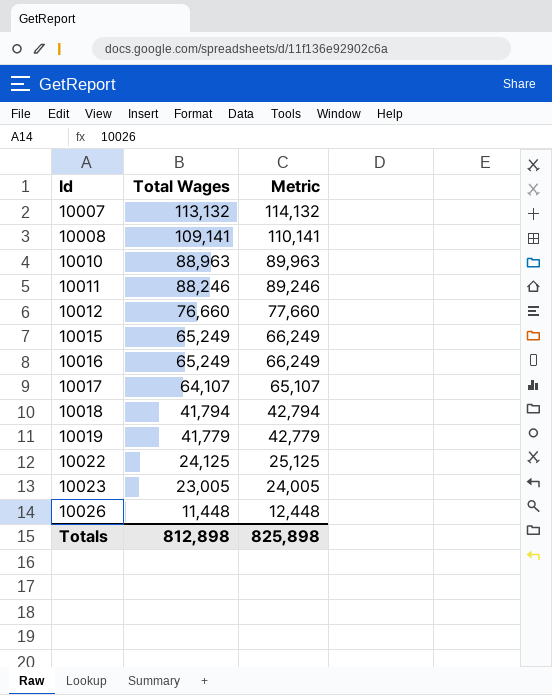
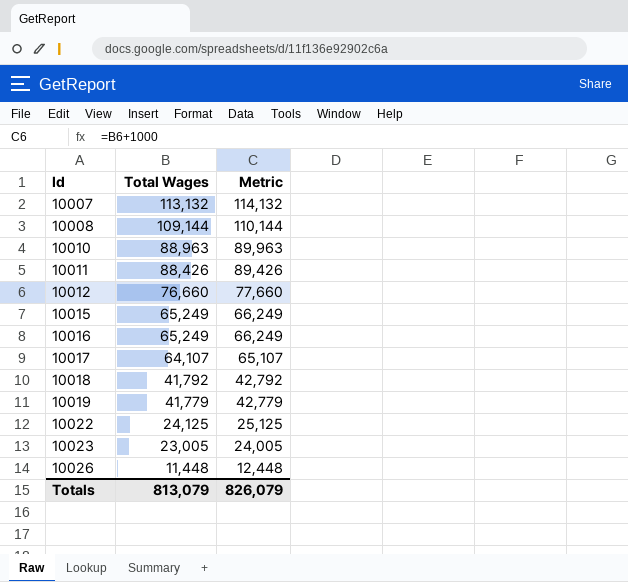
10008 | Total Wages: 109,141 -> 109,144
10008 | Metric: 110,141 -> 110,144
10011 | Total Wages: 88,246 -> 88,426
10011 | Metric: 89,246 -> 89,426
10018 | Total Wages: 41,794 -> 41,792
10018 | Metric: 42,794 -> 42,792
Totals | Total Wages: 812,898 -> 813,079
Totals | Metric: 825,898 -> 826,079

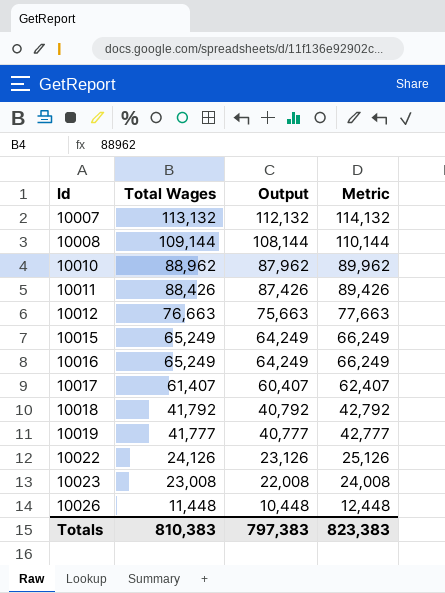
column Output | formula: none -> [Total Wages] - 1000
10010 | Total Wages: 88,963 -> 88,962
10010 | Metric: 89,963 -> 89,962
10012 | Total Wages: 76,660 -> 76,663
10012 | Metric: 77,660 -> 77,663
10017 | Total Wages: 64,107 -> 61,407
10017 | Metric: 65,107 -> 62,407
10019 | Total Wages: 41,779 -> 41,777
10019 | Metric: 42,779 -> 42,777
10022 | Total Wages: 24,125 -> 24,126
10022 | Metric: 25,125 -> 25,126
10023 | Total Wages: 23,005 -> 23,008
10023 | Metric: 24,005 -> 24,008
Totals | Total Wages: 813,079 -> 810,383
Totals | Metric: 826,079 -> 823,383

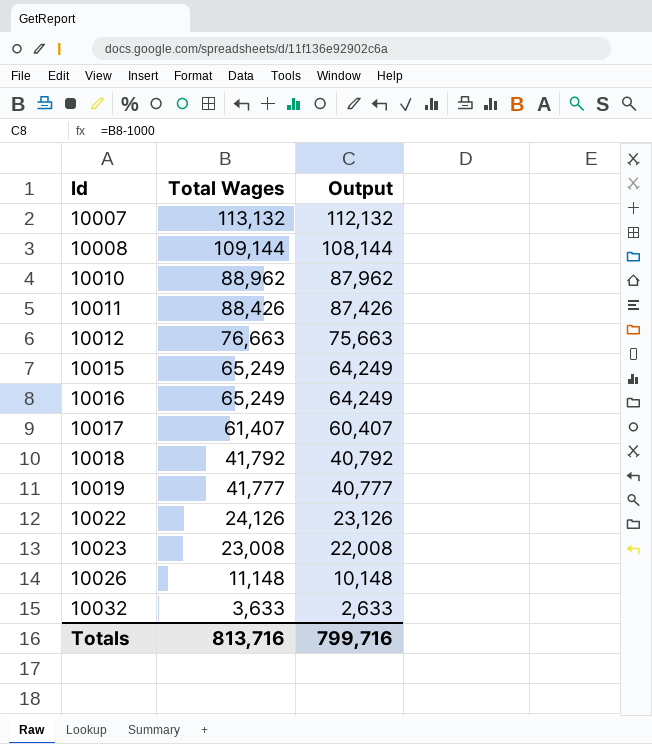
column Metric | formula: [Total Wages] + 1000 -> none
10026 | Total Wages: 11,448 -> 11,148
10026 | Output: 10,448 -> 10,148
row 10032: none -> 3,633 | 2,633
Totals | Total Wages: 810,383 -> 813,716
Totals | Output: 797,383 -> 799,716

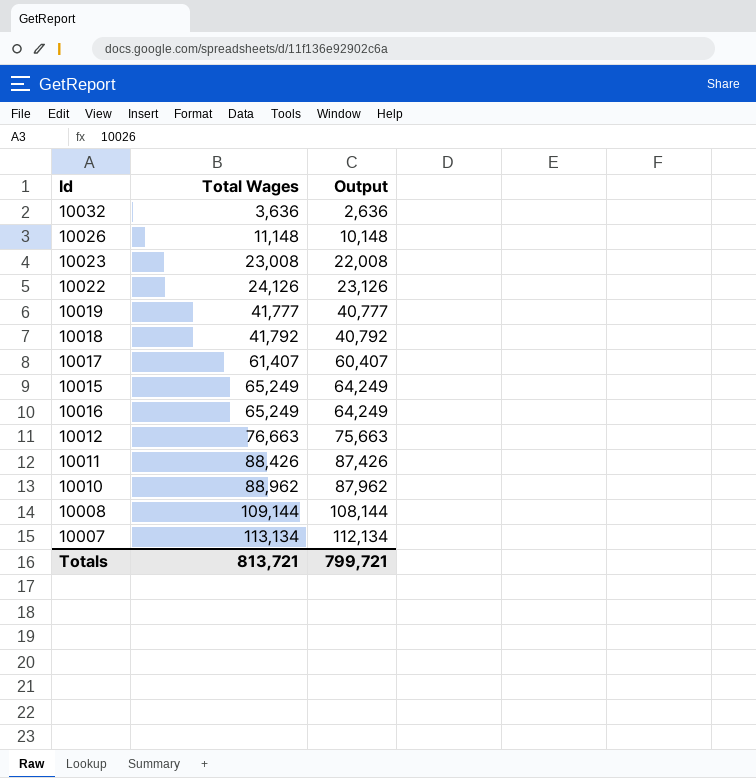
row order: Id ascending -> Total Wages ascending
10032 | Total Wages: 3,633 -> 3,636
10032 | Output: 2,633 -> 2,636
10007 | Total Wages: 113,132 -> 113,134
10007 | Output: 112,132 -> 112,134
Totals | Total Wages: 813,716 -> 813,721
Totals | Output: 799,716 -> 799,721

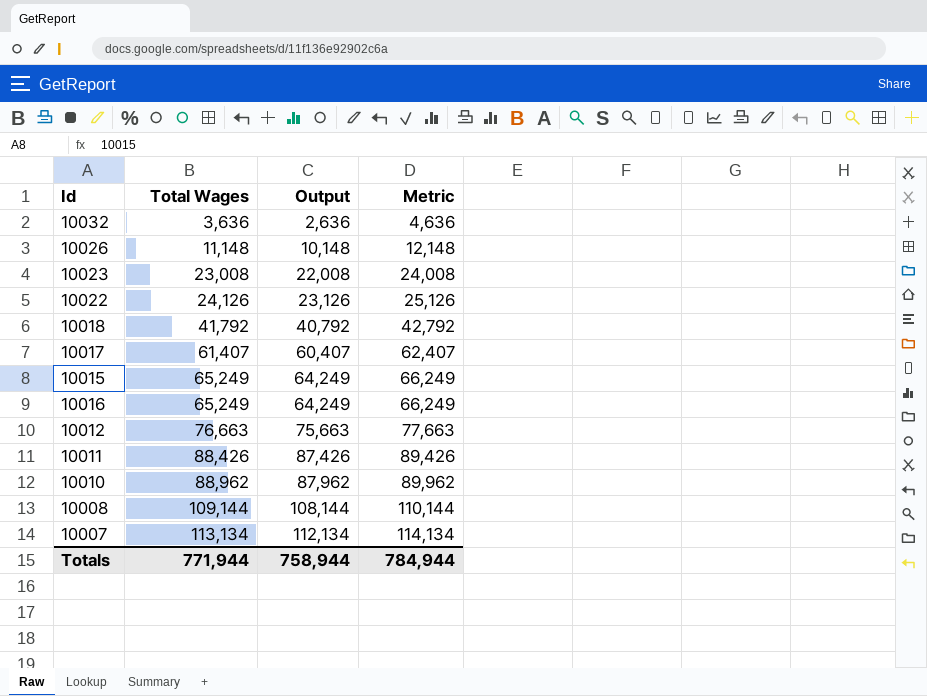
column Metric | formula: none -> [Total Wages] + 1000
row 10019: 41,777 | 40,777 -> none
Totals | Total Wages: 813,721 -> 771,944
Totals | Output: 799,721 -> 758,944

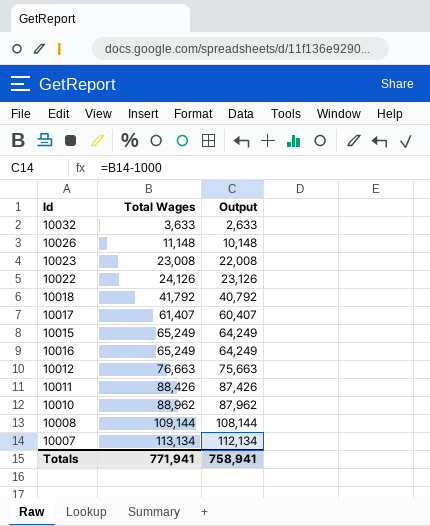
column Metric | formula: [Total Wages] + 1000 -> none
10032 | Total Wages: 3,636 -> 3,633
10032 | Output: 2,636 -> 2,633
Totals | Total Wages: 771,944 -> 771,941
Totals | Output: 758,944 -> 758,941

